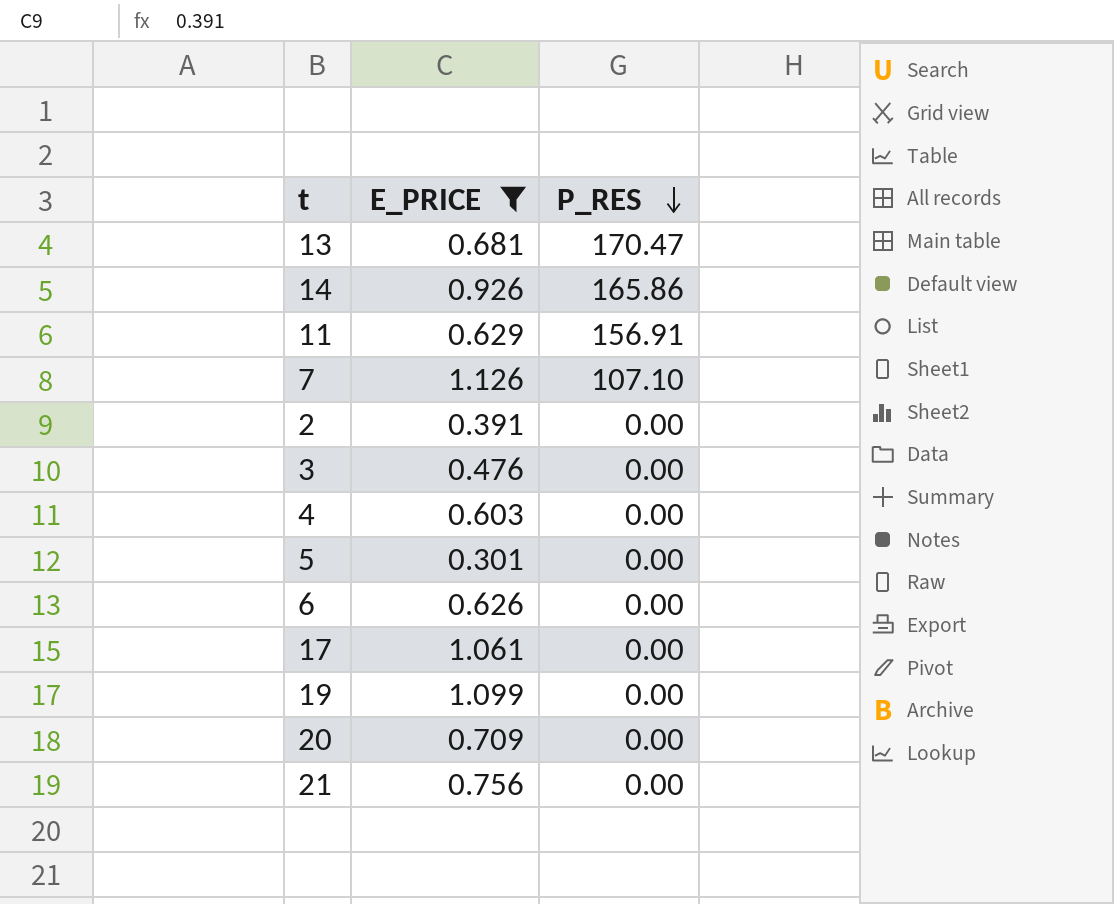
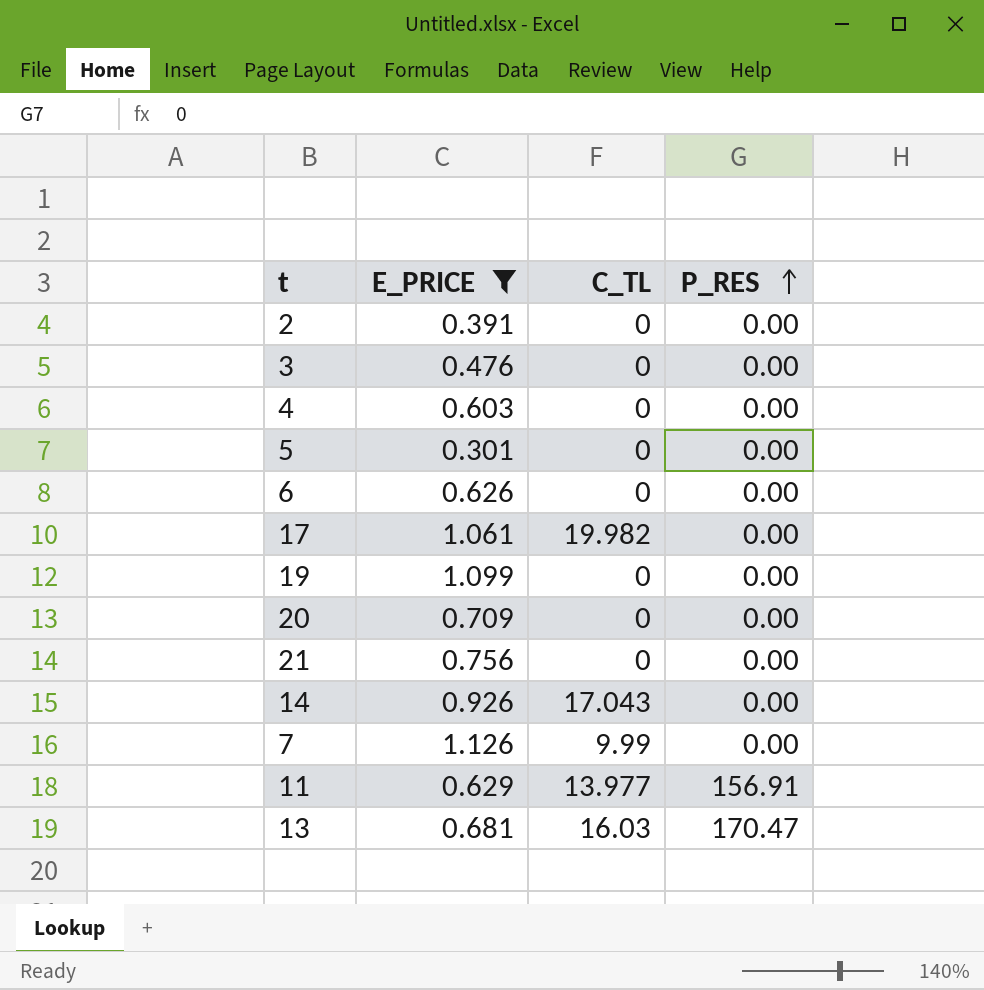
row order: P_RES descending -> P_RES ascending
column C_TL | position: none -> 3
14 | P_RES: 165.86 -> 0.00
7 | P_RES: 107.10 -> 0.00

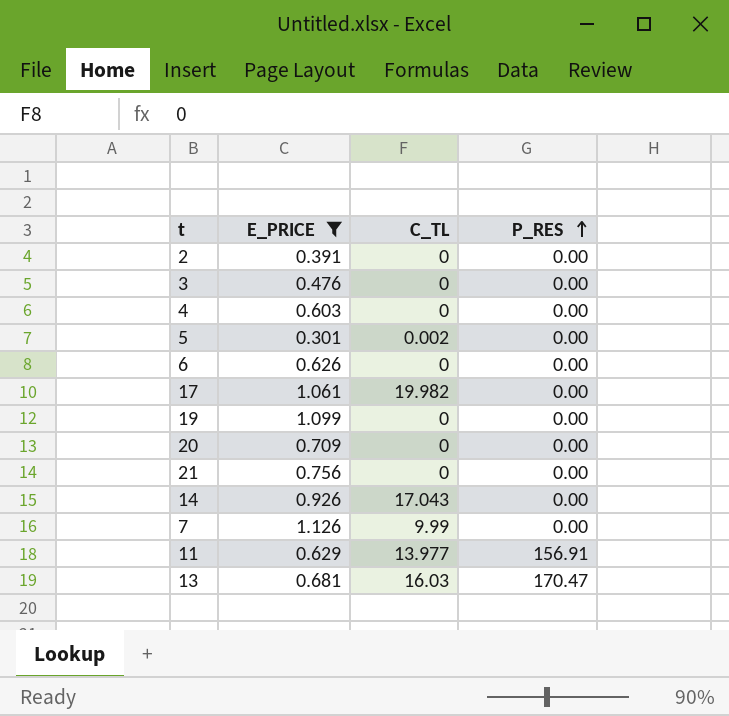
5 | C_TL: 0 -> 0.002

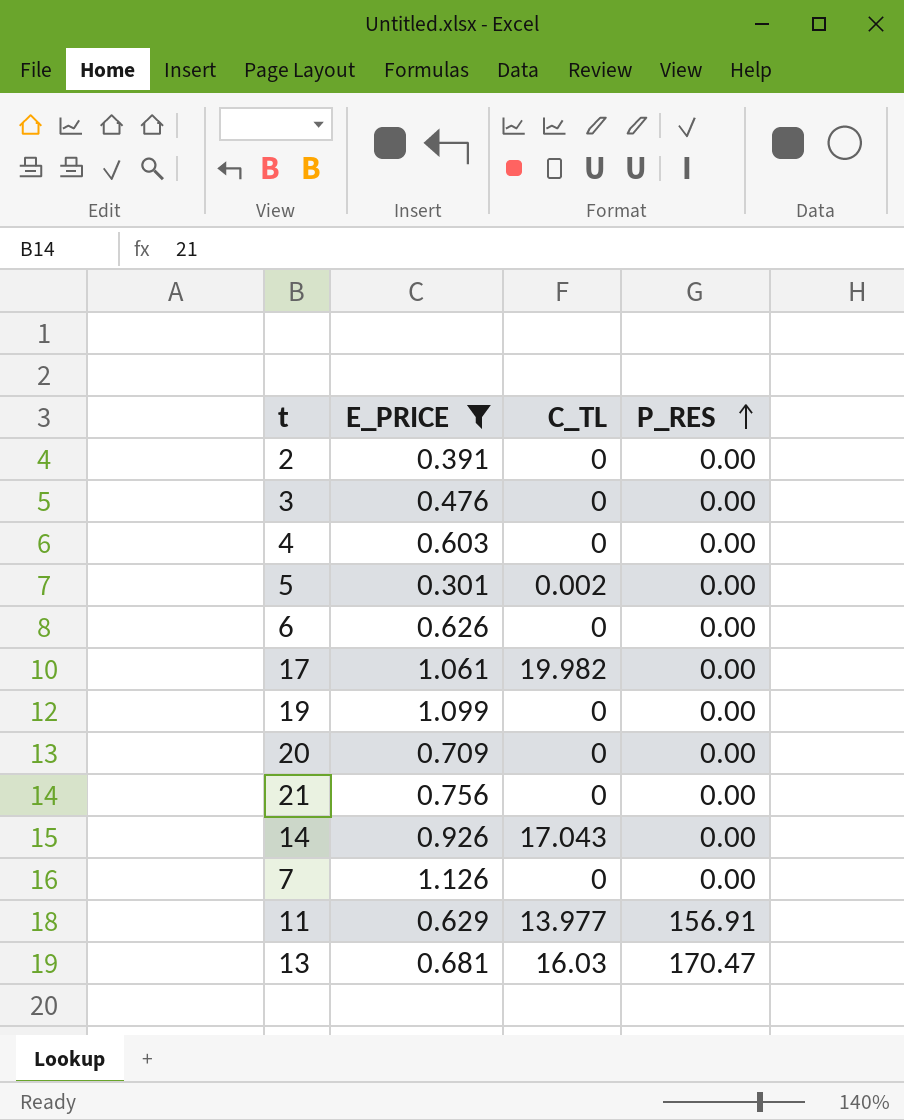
7 | C_TL: 9.99 -> 0

